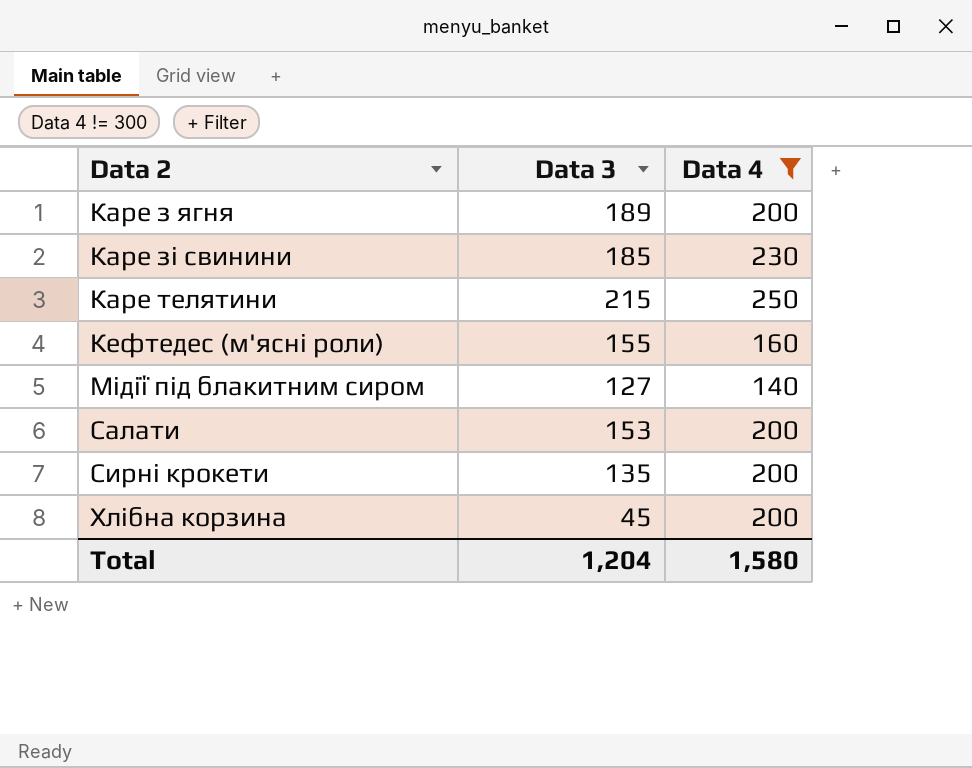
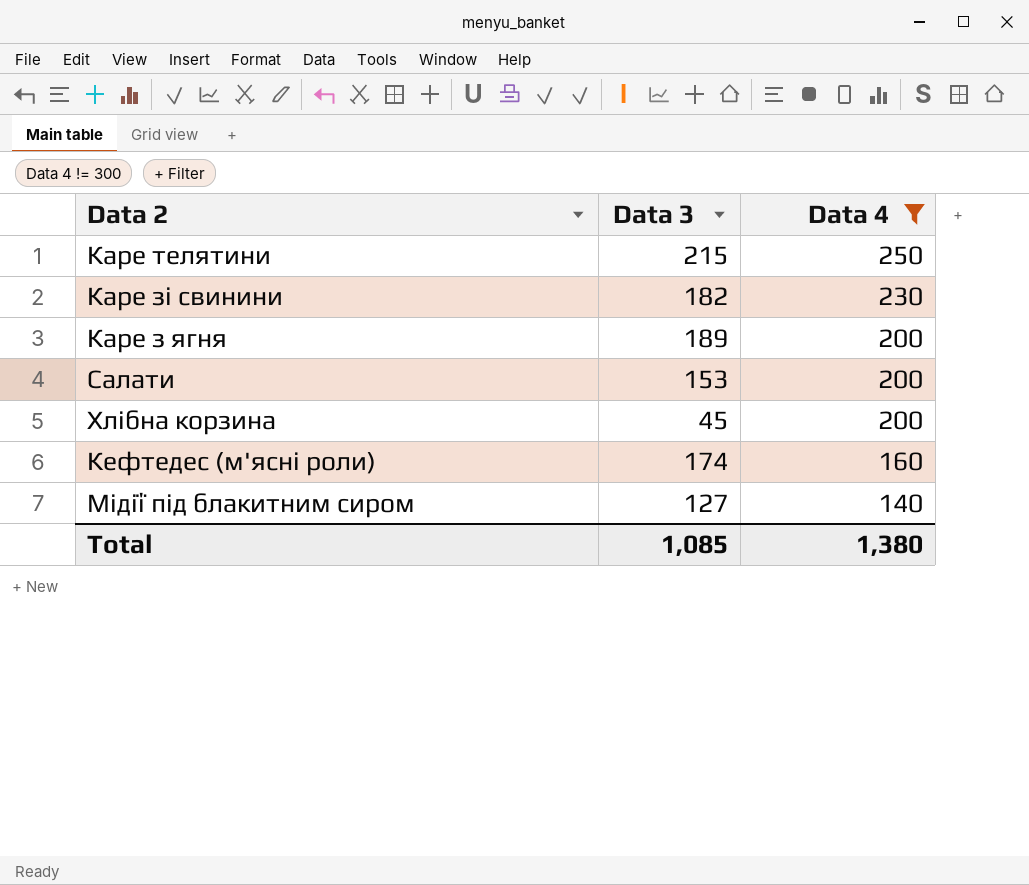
row order: Data 2 ascending -> Data 4 descending
row Сирні крокети: 135 | 200 -> none
Каре зі свинини | Data 3: 185 -> 182
Кефтедес (м'ясні роли) | Data 3: 155 -> 174
Total | Data 3: 1,204 -> 1,085
Total | Data 4: 1,580 -> 1,380

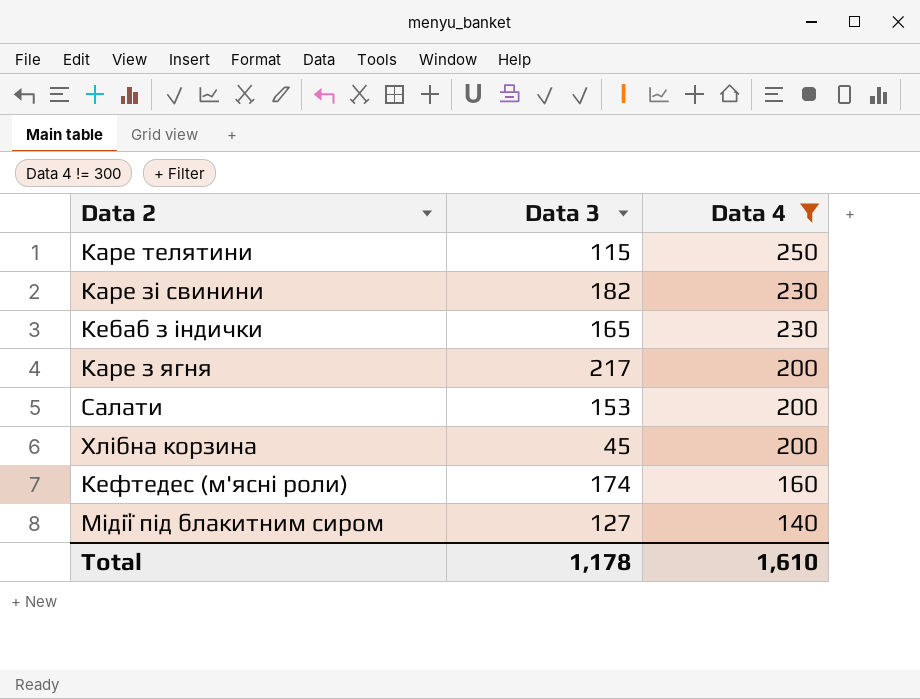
Каре телятини | Data 3: 215 -> 115
row Кебаб з індички: none -> 165 | 230
Каре з ягня | Data 3: 189 -> 217
Total | Data 3: 1,085 -> 1,178
Total | Data 4: 1,380 -> 1,610

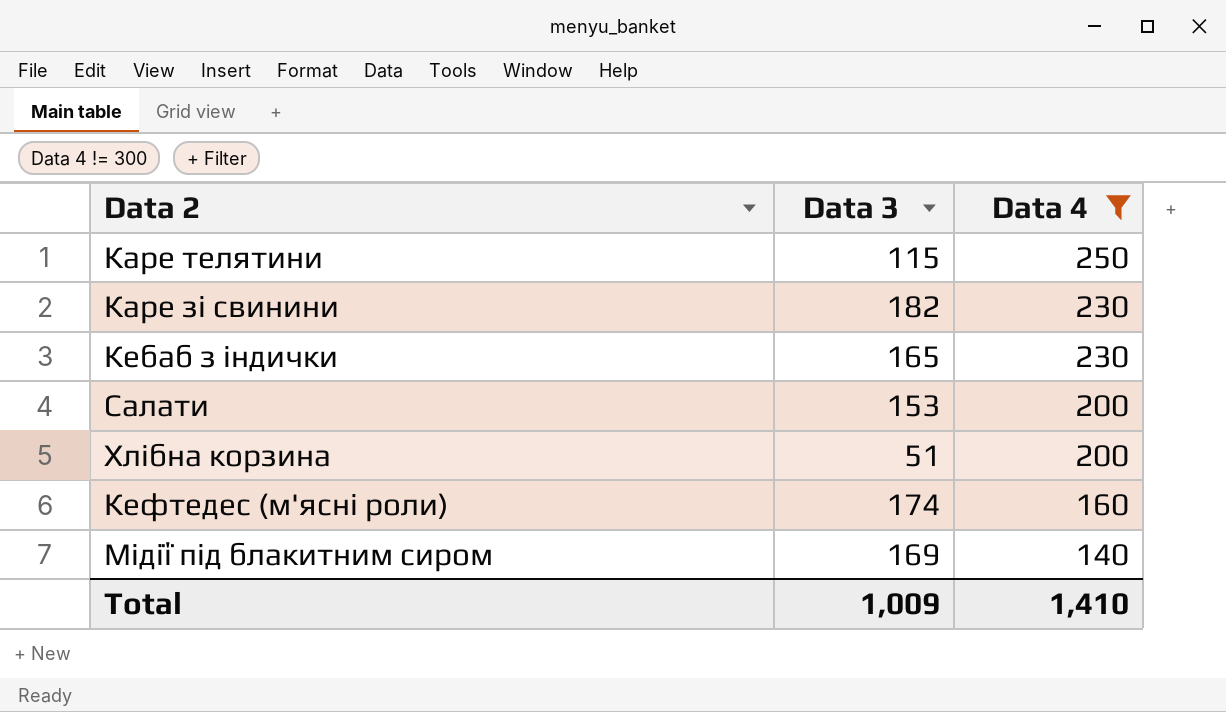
row Каре з ягня: 217 | 200 -> none
Хлібна корзина | Data 3: 45 -> 51
Мідії під блакитним сиром | Data 3: 127 -> 169
Total | Data 3: 1,178 -> 1,009
Total | Data 4: 1,610 -> 1,410

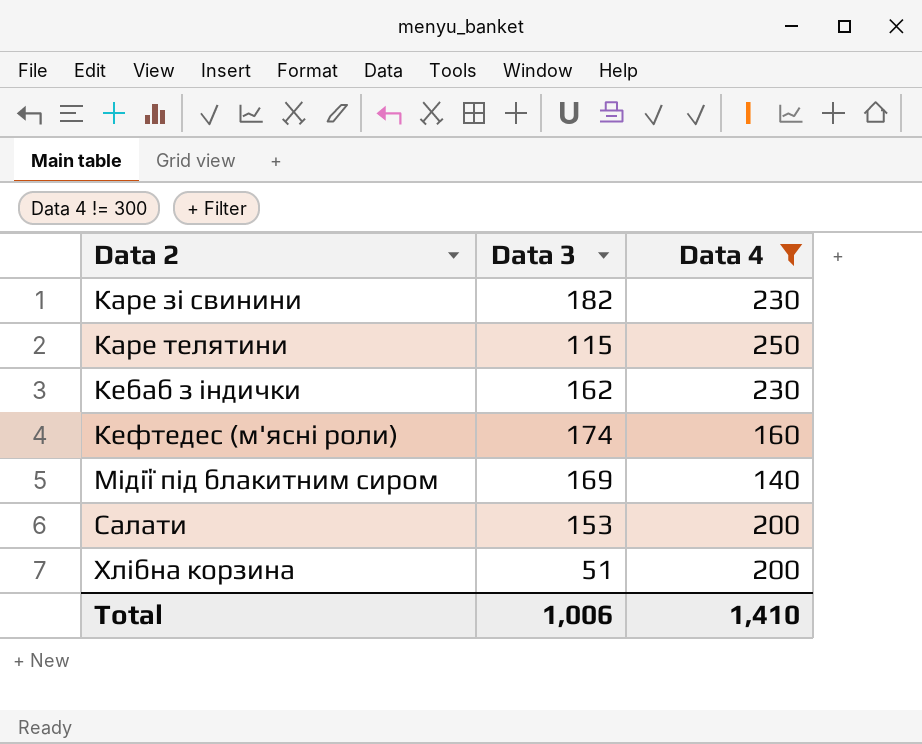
row order: Data 4 descending -> Data 2 ascending
Кебаб з індички | Data 3: 165 -> 162
Total | Data 3: 1,009 -> 1,006

